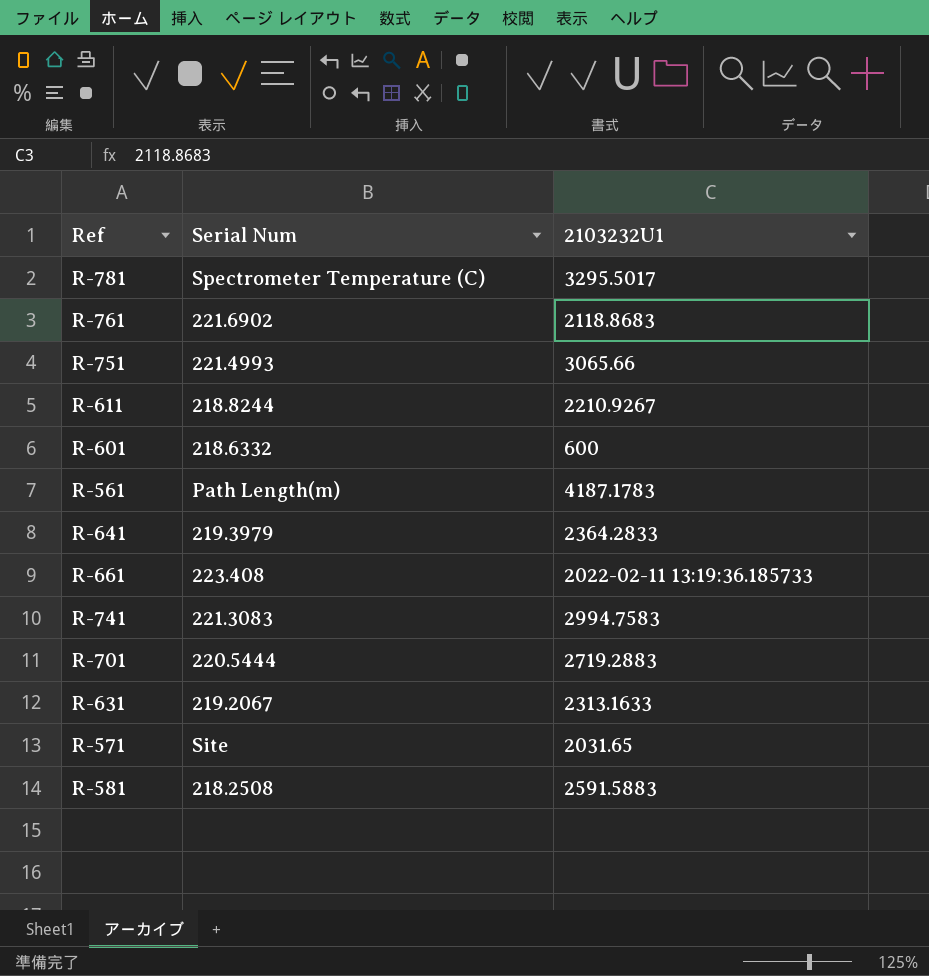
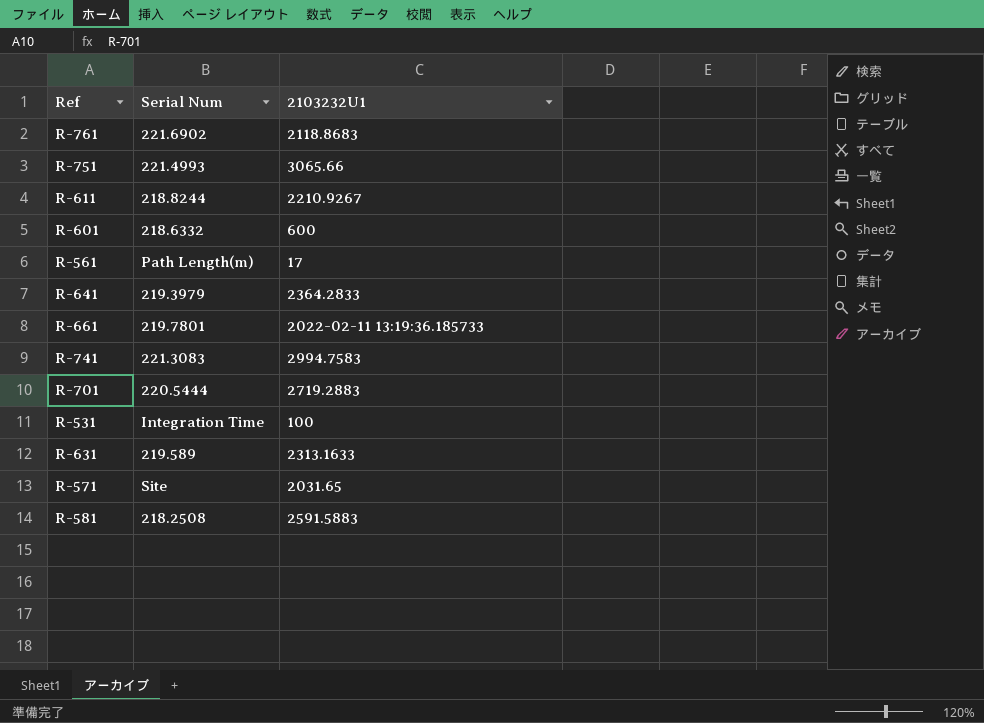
row R-781: Spectrometer Temperature (C) | 3295.5017 -> none
R-561 | 2103232U1: 4187.1783 -> 17
R-661 | Serial Num: 223.408 -> 219.7801
row R-531: none -> Integration Time | 100
R-631 | Serial Num: 219.2067 -> 219.589

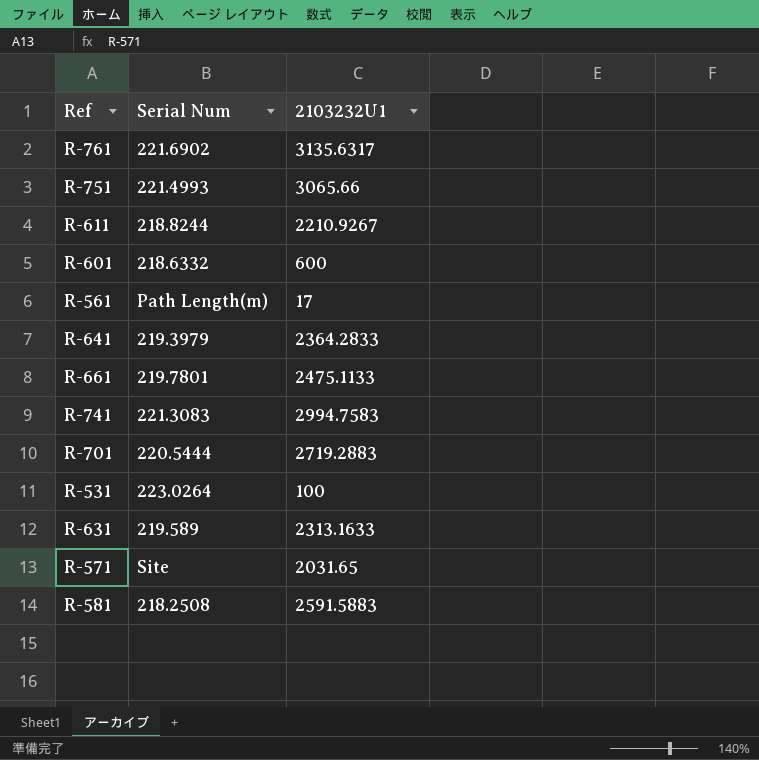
R-761 | 2103232U1: 2118.8683 -> 3135.6317
R-661 | 2103232U1: 2022-02-11 13:19:36.185733 -> 2475.1133
R-531 | Serial Num: Integration Time -> 223.0264

